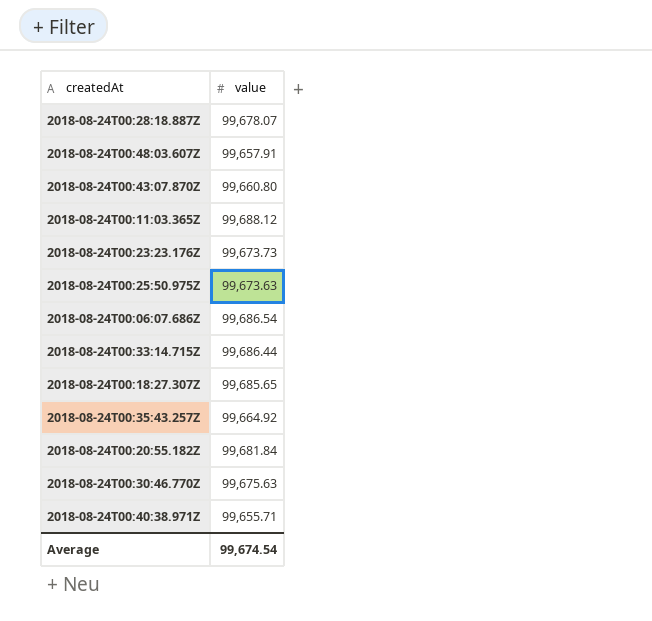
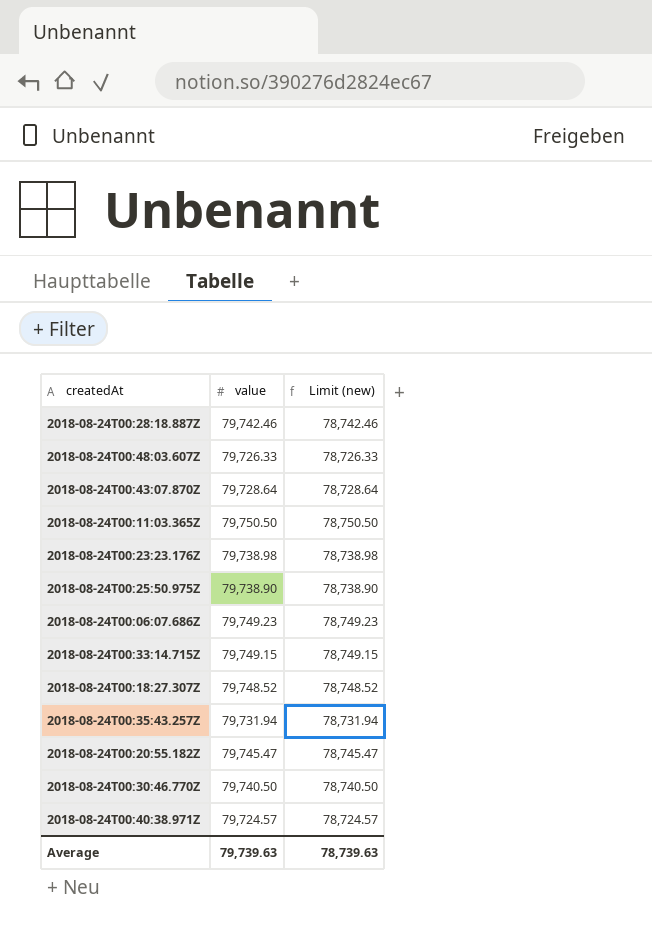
column Limit (new) | formula: none -> [value] - 1000
2018-08-24T00:28:18.887Z | value: 99,678.07 -> 79,742.46
2018-08-24T00:48:03.607Z | value: 99,657.91 -> 79,726.33
2018-08-24T00:43:07.870Z | value: 99,660.80 -> 79,728.64
2018-08-24T00:11:03.365Z | value: 99,688.12 -> 79,750.50
2018-08-24T00:23:23.176Z | value: 99,673.73 -> 79,738.98
2018-08-24T00:25:50.975Z | value: 99,673.63 -> 79,738.90
2018-08-24T00:06:07.686Z | value: 99,686.54 -> 79,749.23
2018-08-24T00:33:14.715Z | value: 99,686.44 -> 79,749.15
2018-08-24T00:18:27.307Z | value: 99,685.65 -> 79,748.52
2018-08-24T00:35:43.257Z | value: 99,664.92 -> 79,731.94
2018-08-24T00:20:55.182Z | value: 99,681.84 -> 79,745.47
2018-08-24T00:30:46.770Z | value: 99,675.63 -> 79,740.50
2018-08-24T00:40:38.971Z | value: 99,655.71 -> 79,724.57
Average | value: 99,674.54 -> 79,739.63

